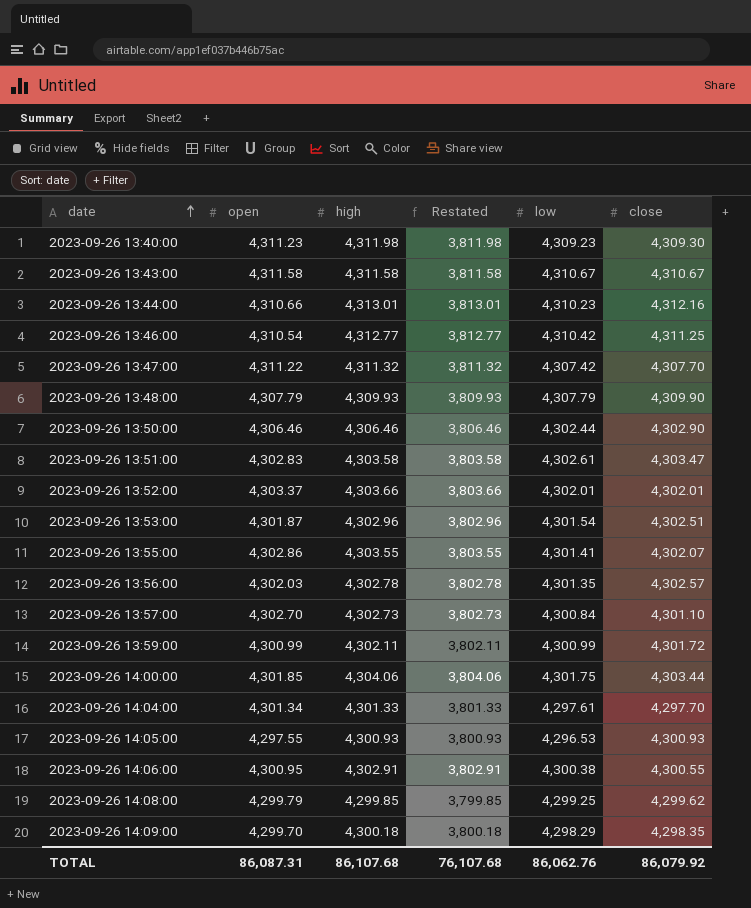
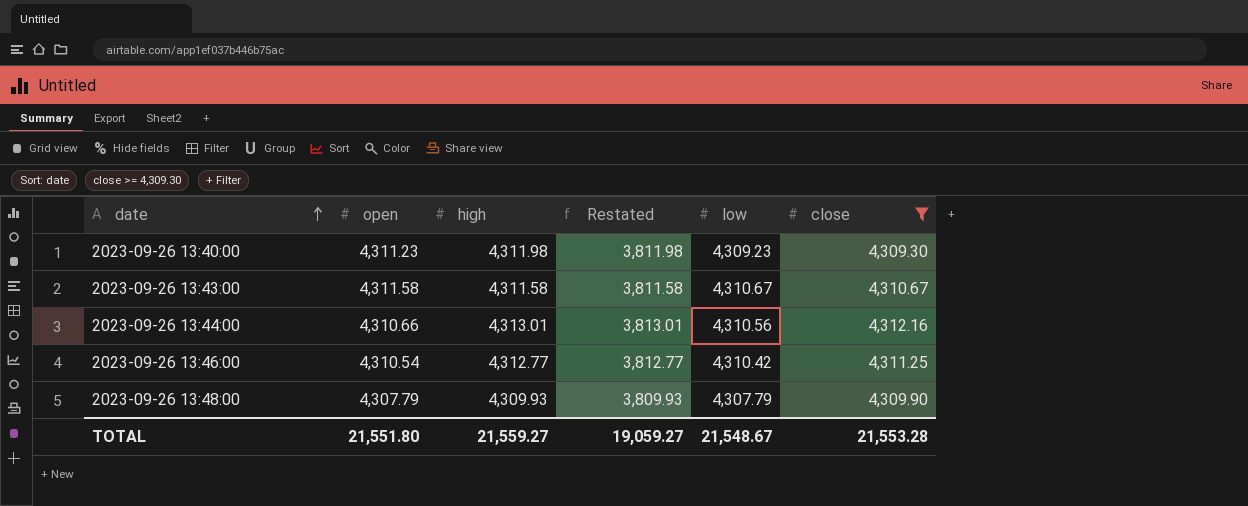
filter: none -> close >= 4,309.30
2023-09-26 13:44:00 | low: 4,310.23 -> 4,310.56
TOTAL | open: 86,087.31 -> 21,551.80
TOTAL | high: 86,107.68 -> 21,559.27
TOTAL | Restated: 76,107.68 -> 19,059.27
TOTAL | low: 86,062.76 -> 21,548.67
TOTAL | close: 86,079.92 -> 21,553.28

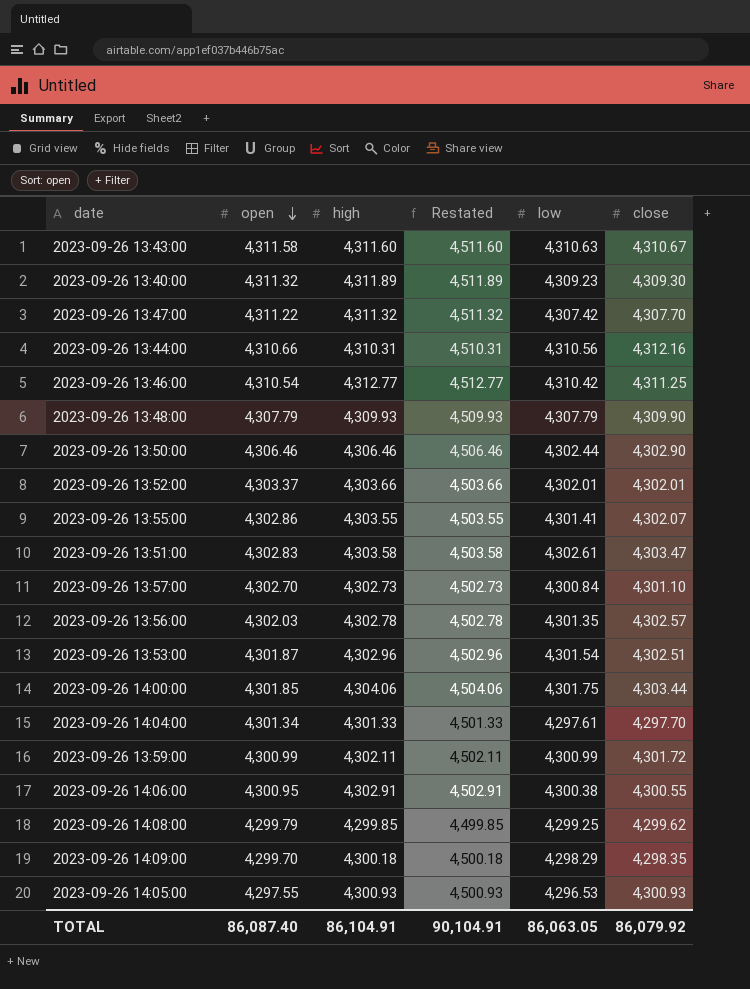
filter: close >= 4,309.30 -> none
row order: date ascending -> open descending
column Restated | formula: [high] - 500 -> [high] + 200
2023-09-26 13:43:00 | high: 4,311.58 -> 4,311.60
2023-09-26 13:43:00 | low: 4,310.67 -> 4,310.63
2023-09-26 13:40:00 | open: 4,311.23 -> 4,311.32
2023-09-26 13:40:00 | high: 4,311.98 -> 4,311.89
2023-09-26 13:44:00 | high: 4,313.01 -> 4,310.31
TOTAL | open: 21,551.80 -> 86,087.40
TOTAL | high: 21,559.27 -> 86,104.91
TOTAL | Restated: 19,059.27 -> 90,104.91
TOTAL | low: 21,548.67 -> 86,063.05
TOTAL | close: 21,553.28 -> 86,079.92

